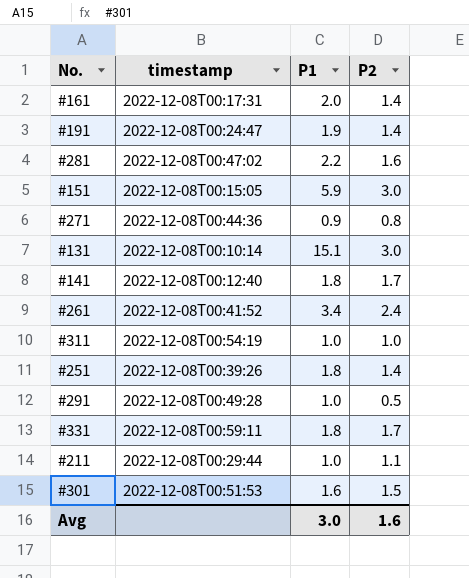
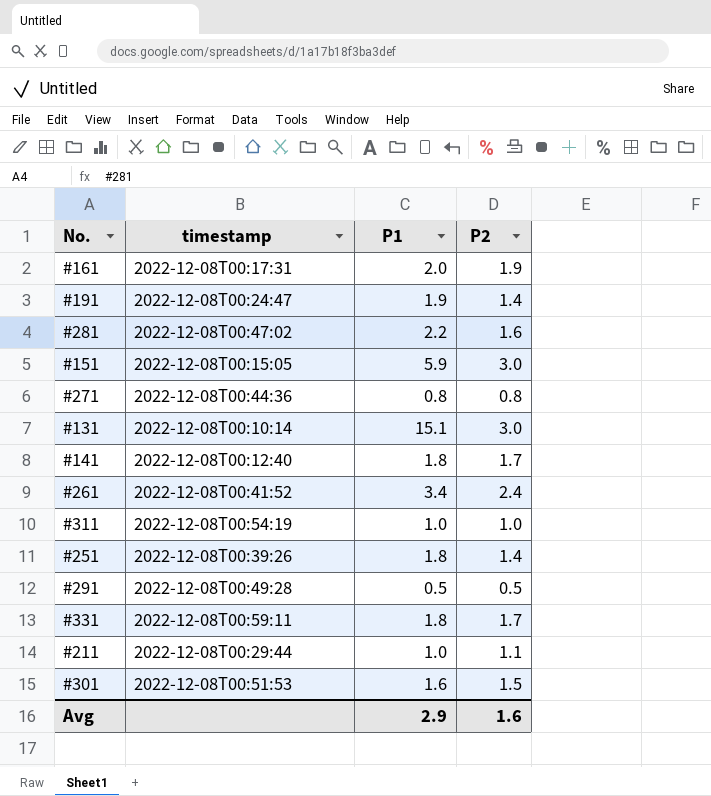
#161 | P2: 1.4 -> 1.9
#271 | P1: 0.9 -> 0.8
#291 | P1: 1.0 -> 0.5
Avg | P1: 3.0 -> 2.9

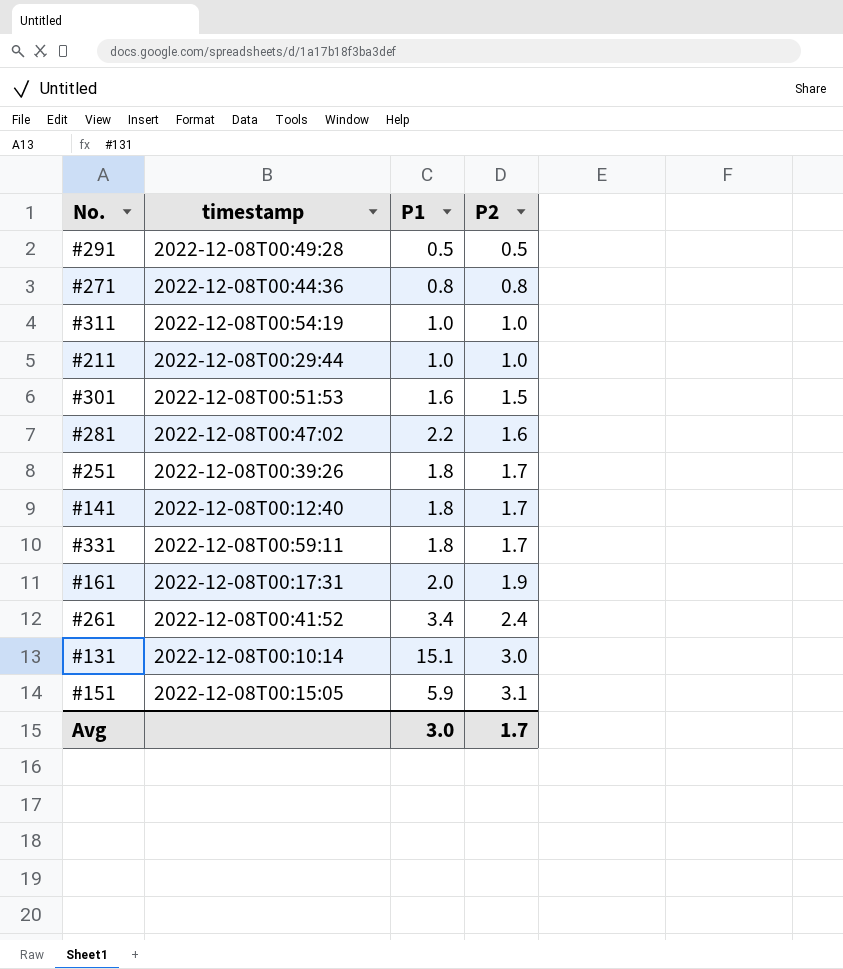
row order: none -> P2 ascending
row #191: 2022-12-08T00:24:47 | 1.9 | 1.4 -> none
#211 | P2: 1.1 -> 1.0
#251 | P2: 1.4 -> 1.7
#151 | P2: 3.0 -> 3.1
Avg | P1: 2.9 -> 3.0
Avg | P2: 1.6 -> 1.7

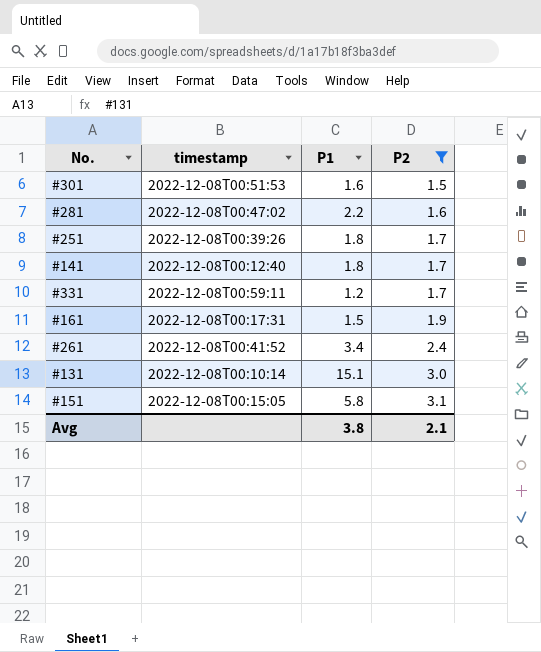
filter: none -> P2 >= 1.5
#331 | P1: 1.8 -> 1.2
#161 | P1: 2.0 -> 1.5
#151 | P1: 5.9 -> 5.8
Avg | P1: 3.0 -> 3.8
Avg | P2: 1.7 -> 2.1

